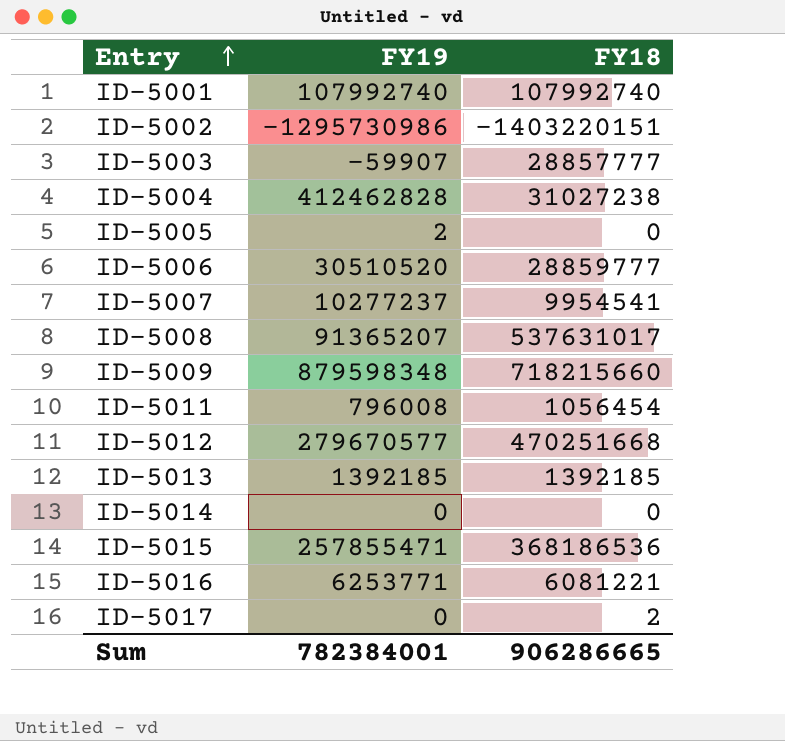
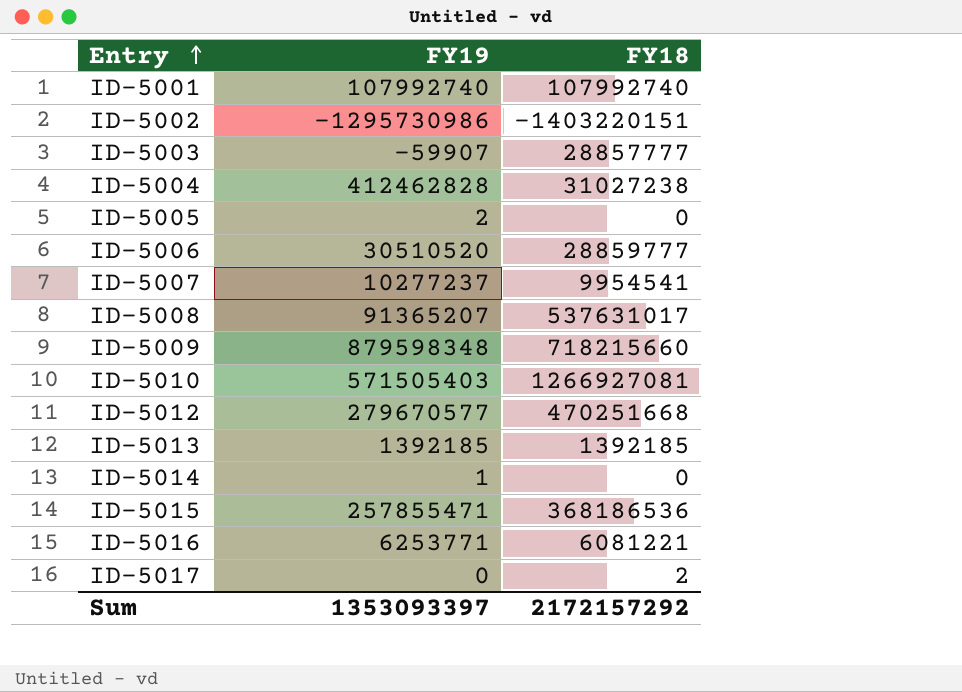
row ID-5011: 796008 | 1056454 -> none
row ID-5010: none -> 571505403 | 1266927081
ID-5014 | FY19: 0 -> 1
Sum | FY19: 782384001 -> 1353093397
Sum | FY18: 906286665 -> 2172157292

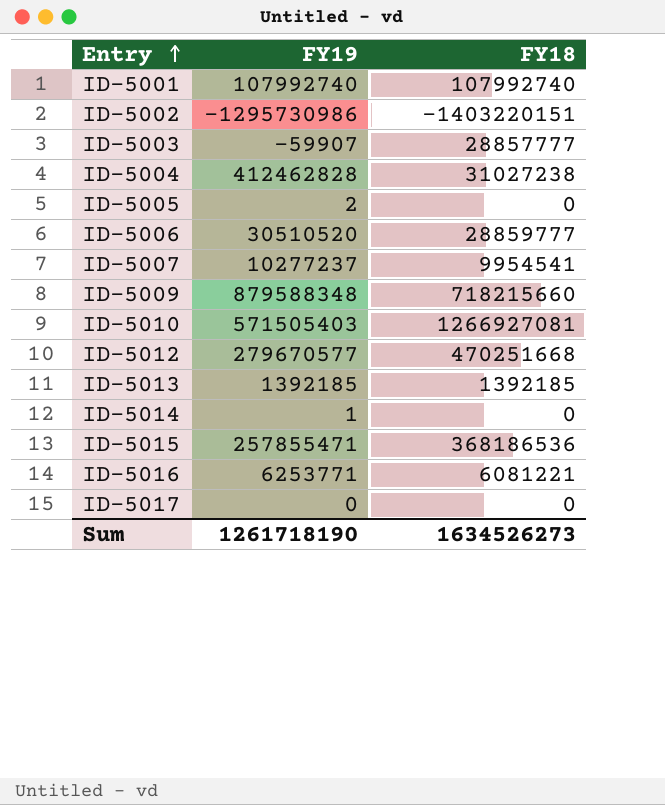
row ID-5008: 91365207 | 537631017 -> none
ID-5009 | FY19: 879598348 -> 879588348
ID-5017 | FY18: 2 -> 0
Sum | FY19: 1353093397 -> 1261718190
Sum | FY18: 2172157292 -> 1634526273

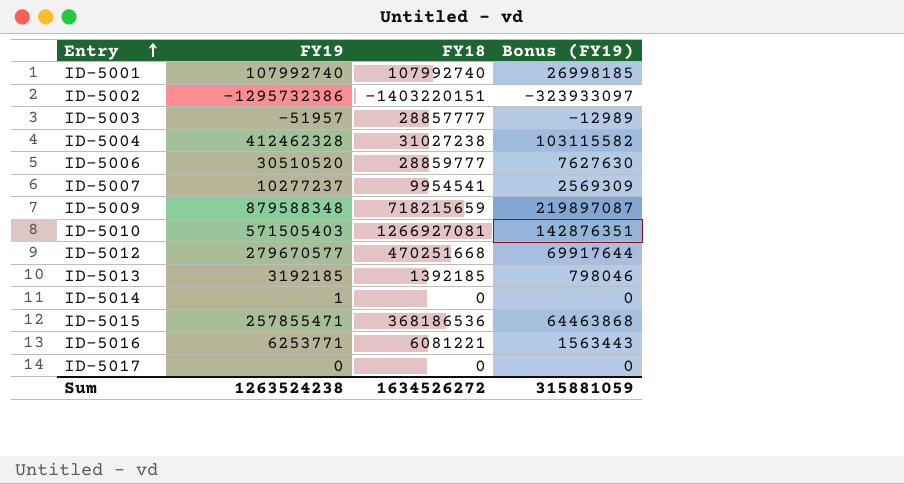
column Bonus (FY19) | formula: none -> [FY19] * 0.25
row ID-5005: 2 | 0 -> none
ID-5002 | FY19: -1295730986 -> -1295732386
ID-5003 | FY19: -59907 -> -51957
ID-5004 | FY19: 412462828 -> 412462328
ID-5009 | FY18: 718215660 -> 718215659
ID-5013 | FY19: 1392185 -> 3192185
Sum | FY19: 1261718190 -> 1263524238
Sum | FY18: 1634526273 -> 1634526272

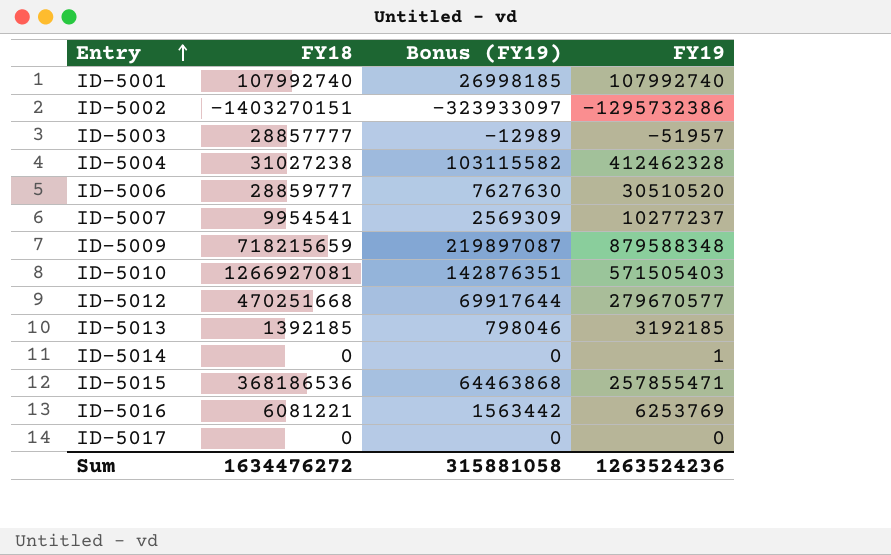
column FY19 | position: 2 -> 4
ID-5002 | FY18: -1403220151 -> -1403270151
ID-5016 | Bonus (FY19): 1563443 -> 1563442
ID-5016 | FY19: 6253771 -> 6253769
Sum | FY18: 1634526272 -> 1634476272
Sum | Bonus (FY19): 315881059 -> 315881058
Sum | FY19: 1263524238 -> 1263524236

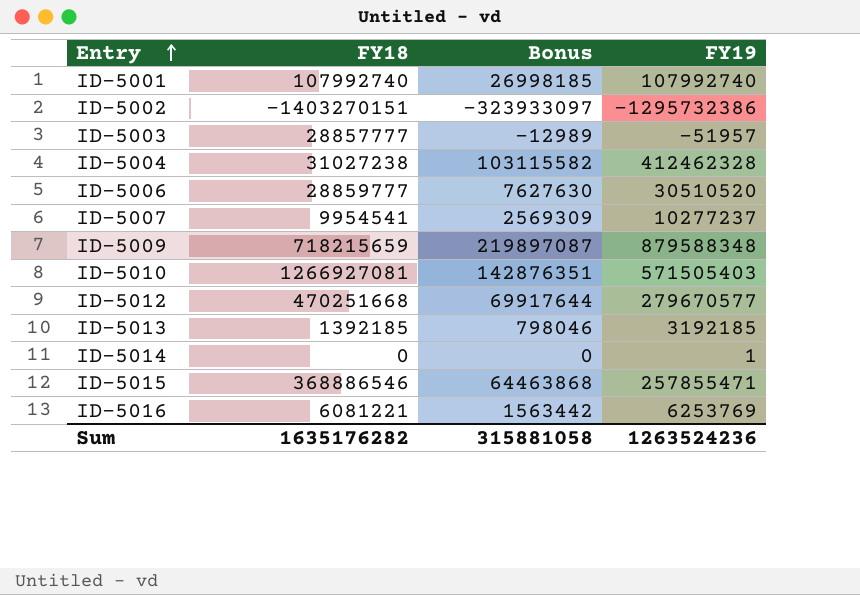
column name: Bonus (FY19) -> Bonus
row ID-5017: 0 | 0 | 0 -> none
ID-5015 | FY18: 368186536 -> 368886546
Sum | FY18: 1634476272 -> 1635176282

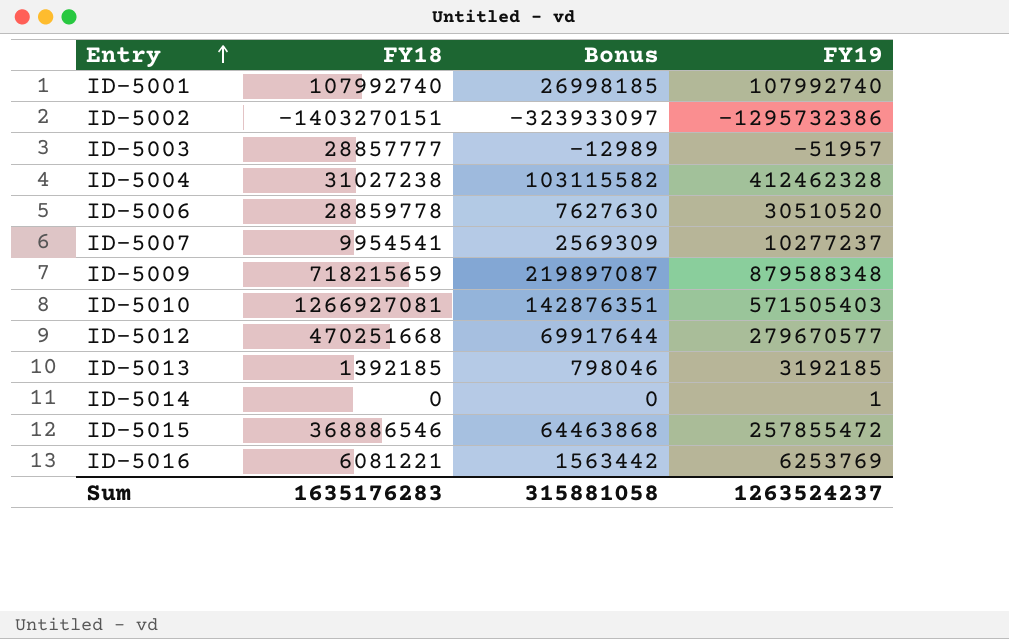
ID-5006 | FY18: 28859777 -> 28859778
ID-5015 | FY19: 257855471 -> 257855472
Sum | FY18: 1635176282 -> 1635176283
Sum | FY19: 1263524236 -> 1263524237

